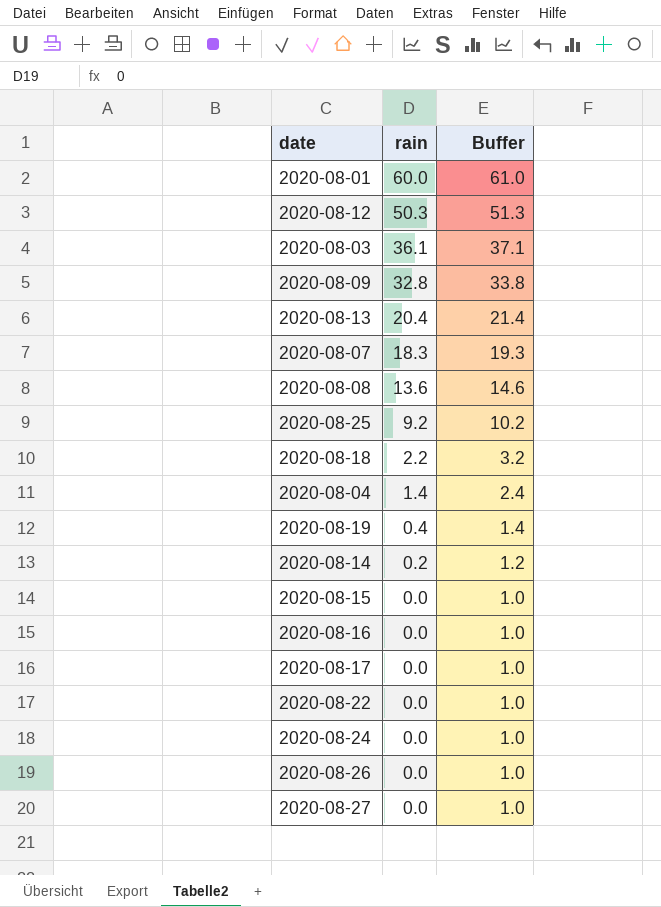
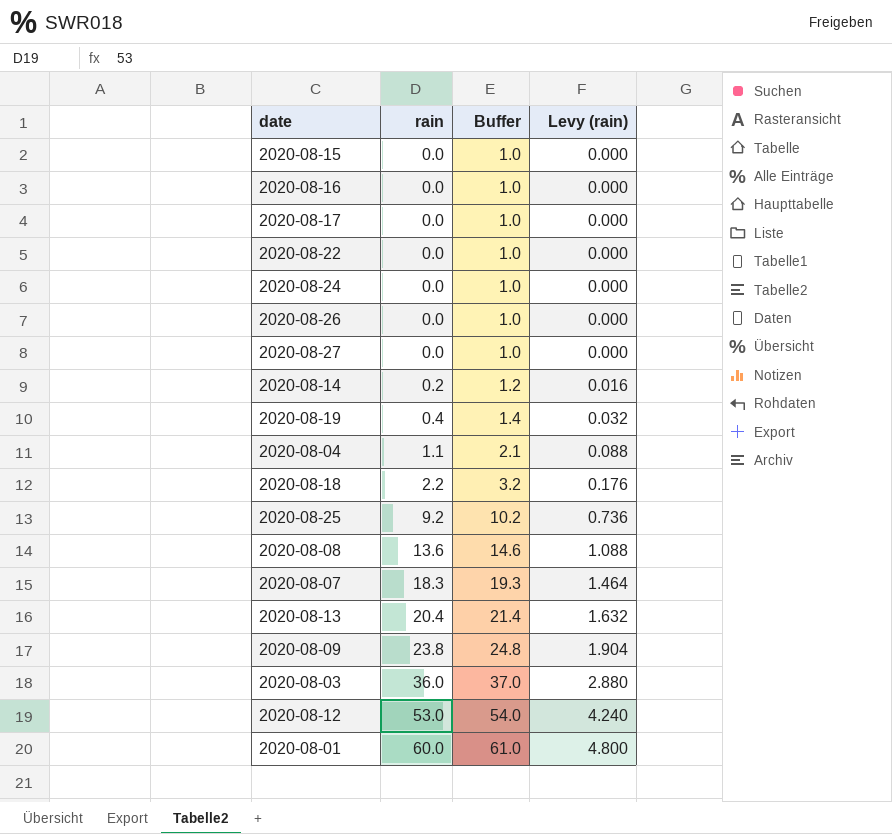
row order: rain descending -> rain ascending
column Levy (rain) | formula: none -> [rain] * 0.08
2020-08-04 | rain: 1.4 -> 1.1
2020-08-04 | Buffer: 2.4 -> 2.1
2020-08-09 | rain: 32.8 -> 23.8
2020-08-09 | Buffer: 33.8 -> 24.8
2020-08-03 | rain: 36.1 -> 36.0
2020-08-03 | Buffer: 37.1 -> 37.0
2020-08-12 | rain: 50.3 -> 53.0
2020-08-12 | Buffer: 51.3 -> 54.0

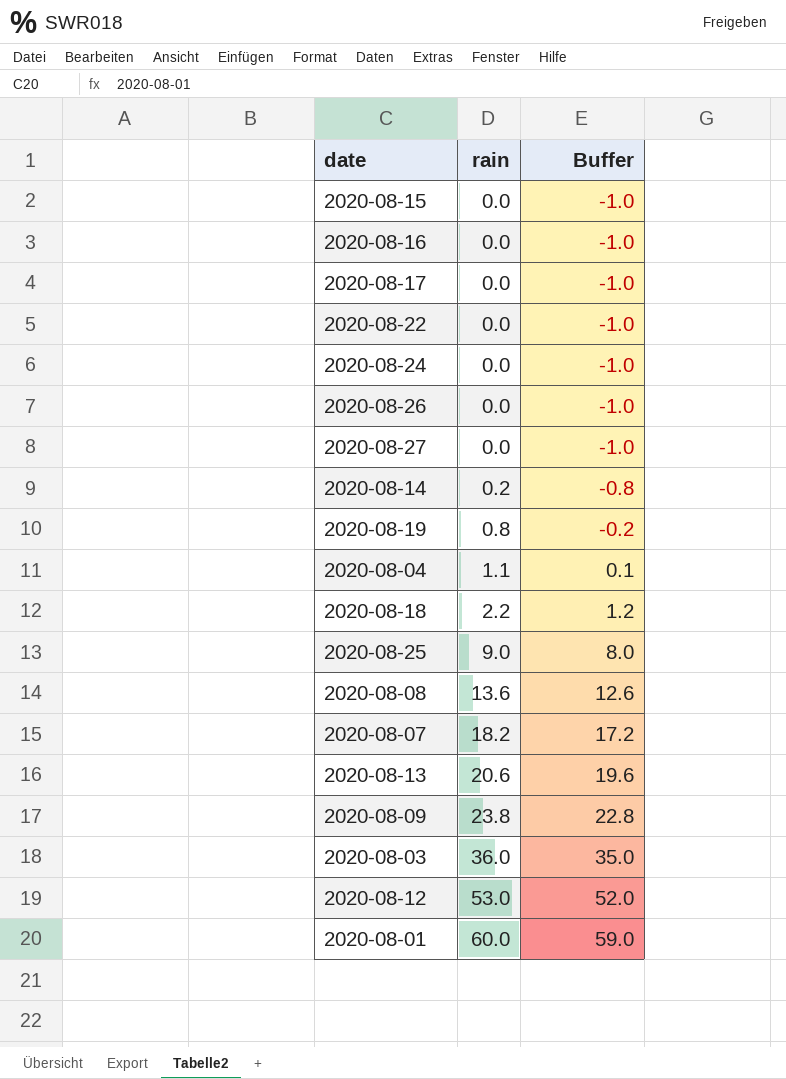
column Levy (rain) | formula: [rain] * 0.08 -> none
column Buffer | formula: [rain] + 1 -> [rain] - 1
2020-08-19 | rain: 0.4 -> 0.8
2020-08-25 | rain: 9.2 -> 9.0
2020-08-07 | rain: 18.3 -> 18.2
2020-08-13 | rain: 20.4 -> 20.6

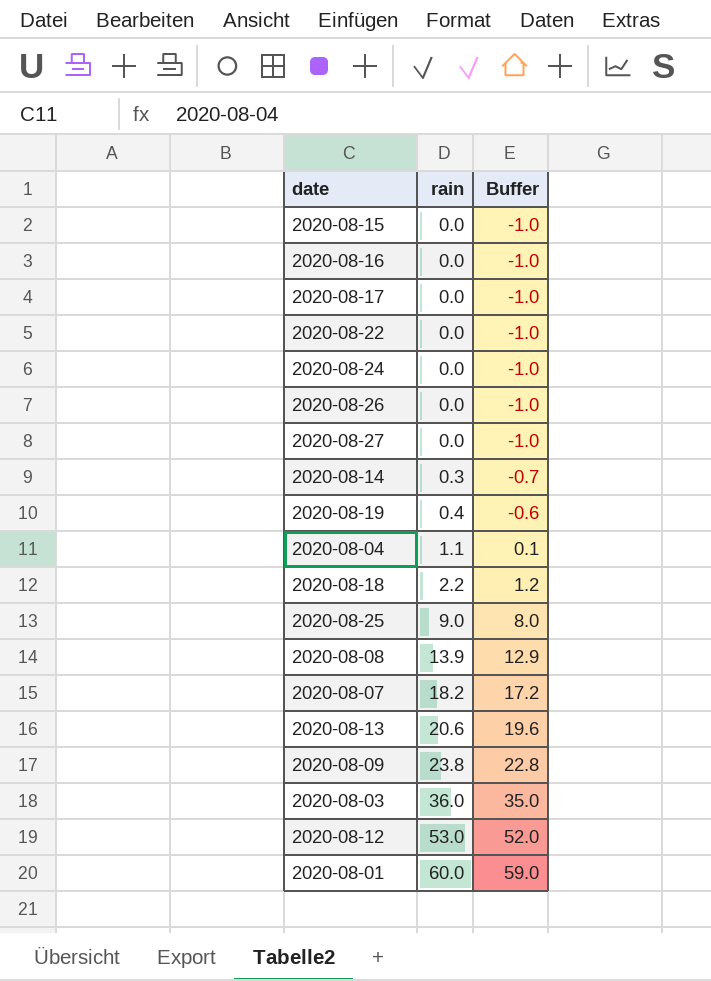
2020-08-14 | rain: 0.2 -> 0.3
2020-08-14 | Buffer: -0.8 -> -0.7
2020-08-19 | rain: 0.8 -> 0.4
2020-08-19 | Buffer: -0.2 -> -0.6
2020-08-08 | rain: 13.6 -> 13.9
2020-08-08 | Buffer: 12.6 -> 12.9

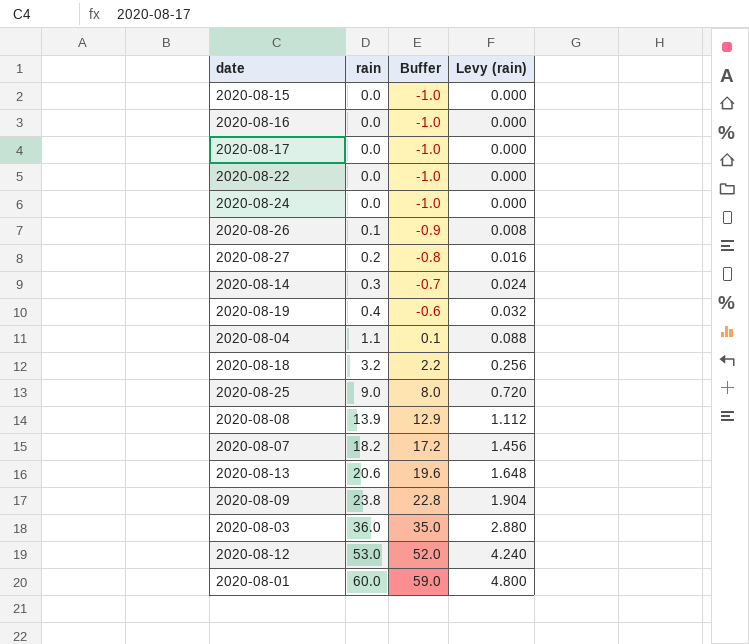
column Levy (rain) | formula: none -> [rain] * 0.08
2020-08-26 | rain: 0.0 -> 0.1
2020-08-26 | Buffer: -1.0 -> -0.9
2020-08-27 | rain: 0.0 -> 0.2
2020-08-27 | Buffer: -1.0 -> -0.8
2020-08-18 | rain: 2.2 -> 3.2
2020-08-18 | Buffer: 1.2 -> 2.2

